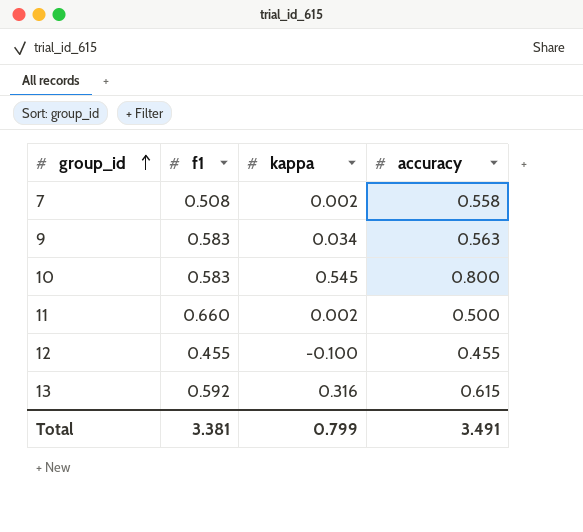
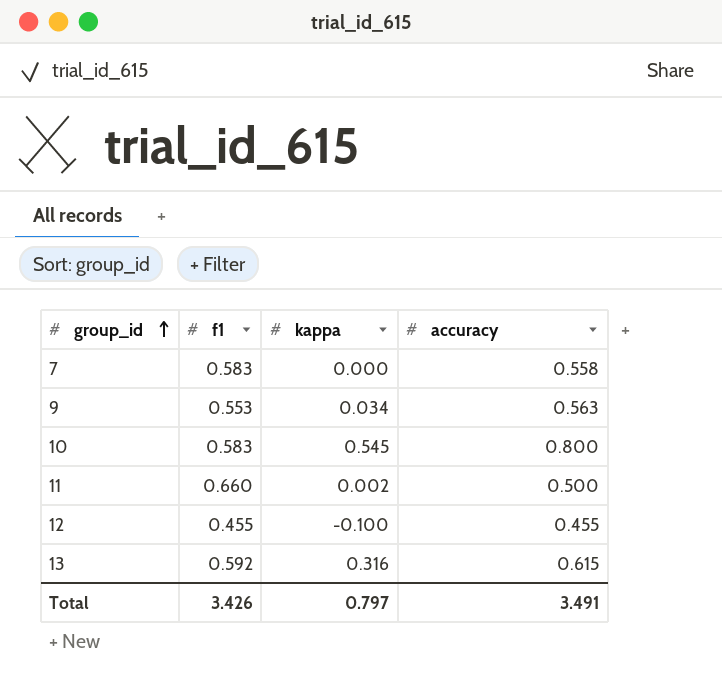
7 | f1: 0.508 -> 0.583
7 | kappa: 0.002 -> 0.000
9 | f1: 0.583 -> 0.553
Total | f1: 3.381 -> 3.426
Total | kappa: 0.799 -> 0.797

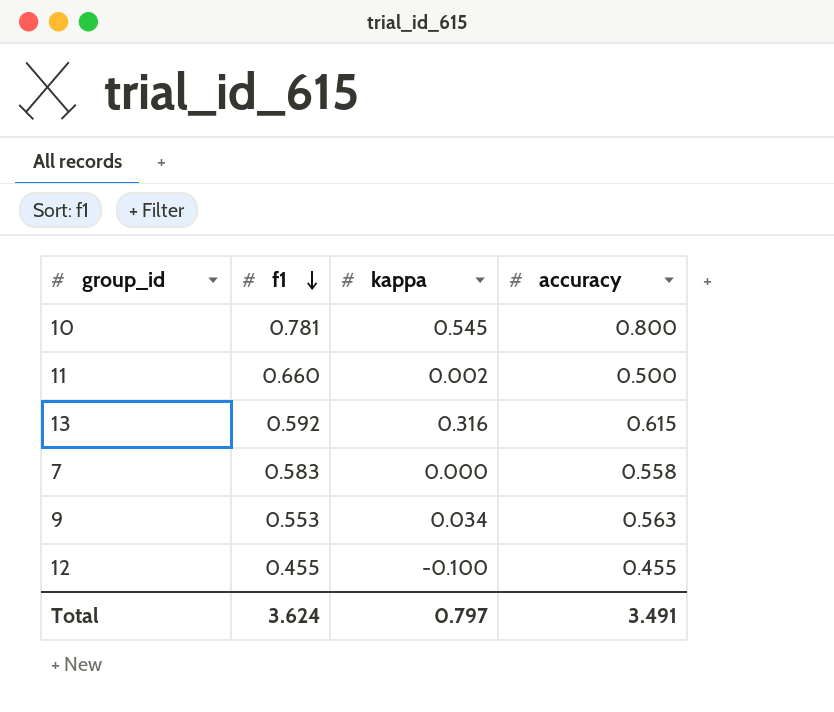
row order: group_id ascending -> f1 descending
10 | f1: 0.583 -> 0.781
Total | f1: 3.426 -> 3.624

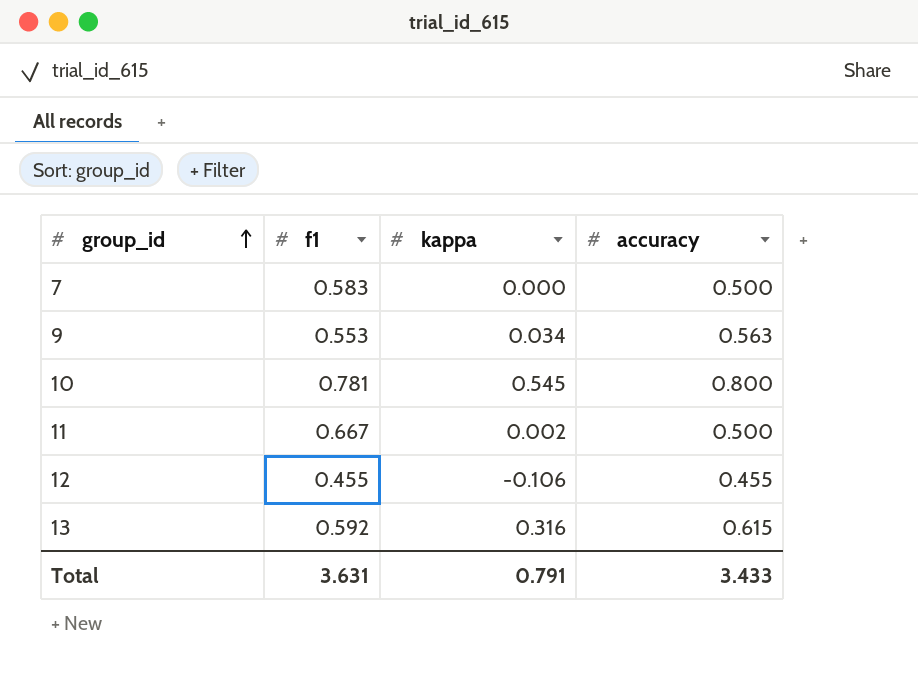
row order: f1 descending -> group_id ascending
7 | accuracy: 0.558 -> 0.500
11 | f1: 0.660 -> 0.667
12 | kappa: -0.100 -> -0.106
Total | f1: 3.624 -> 3.631
Total | kappa: 0.797 -> 0.791
Total | accuracy: 3.491 -> 3.433

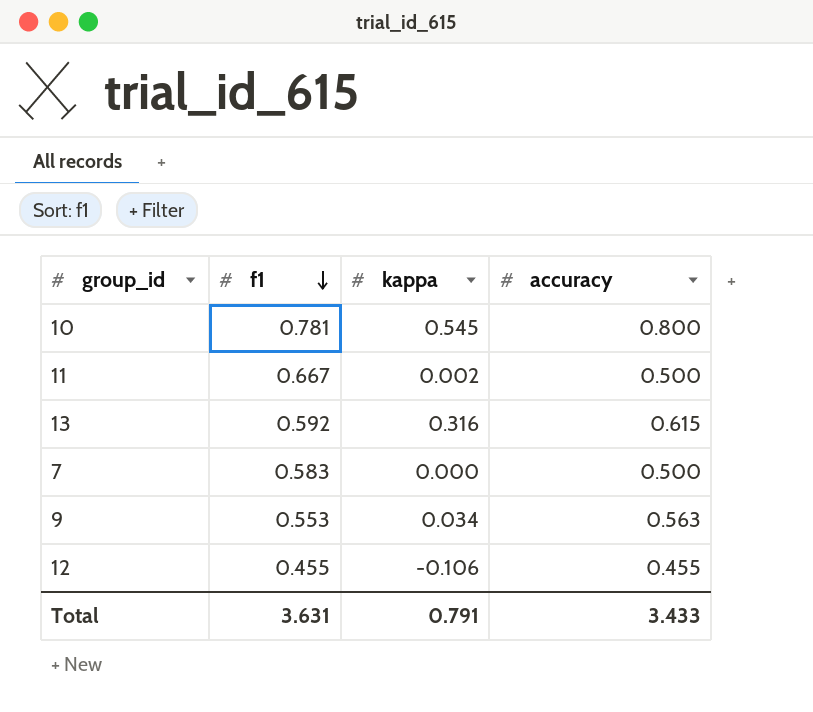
row order: group_id ascending -> f1 descending

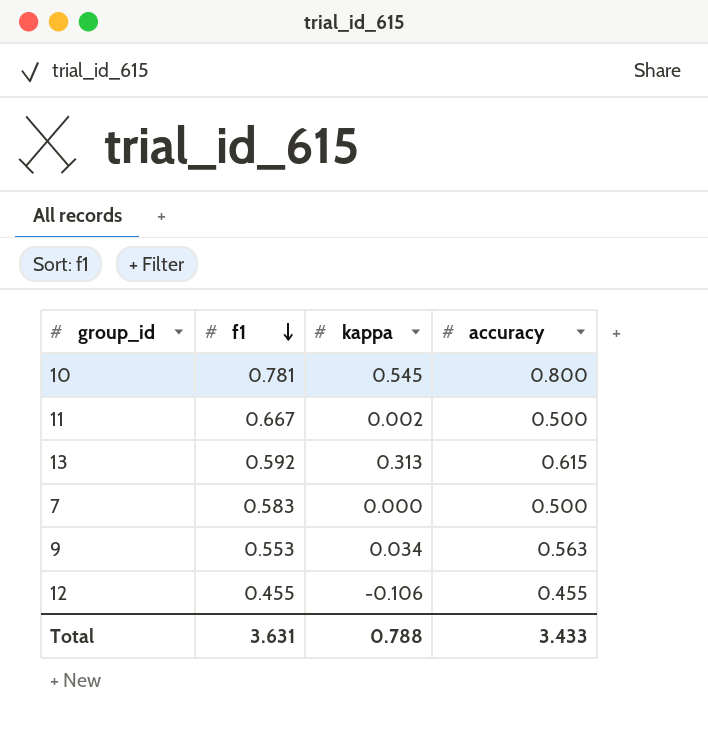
13 | kappa: 0.316 -> 0.313
Total | kappa: 0.791 -> 0.788

